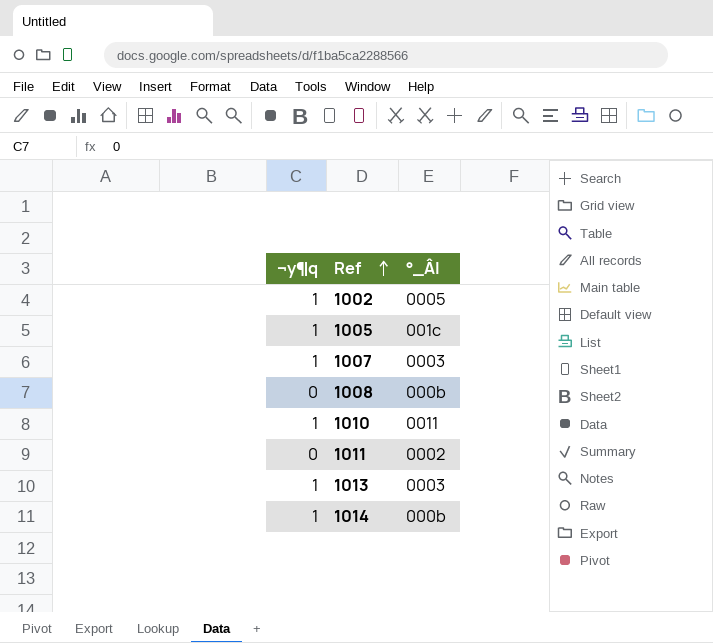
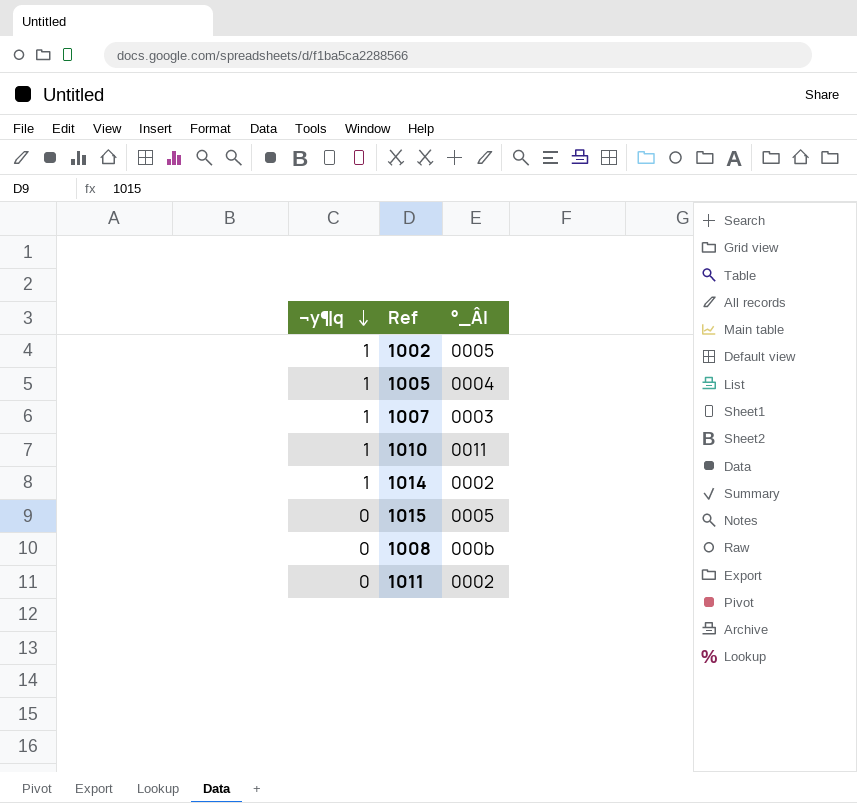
row order: Ref ascending -> ¬y¶q descending
row 1013: 1 | 0003 -> none
1005 | °_ÂI: 001c -> 0004
1014 | °_ÂI: 000b -> 0002
row 1015: none -> 0 | 0005

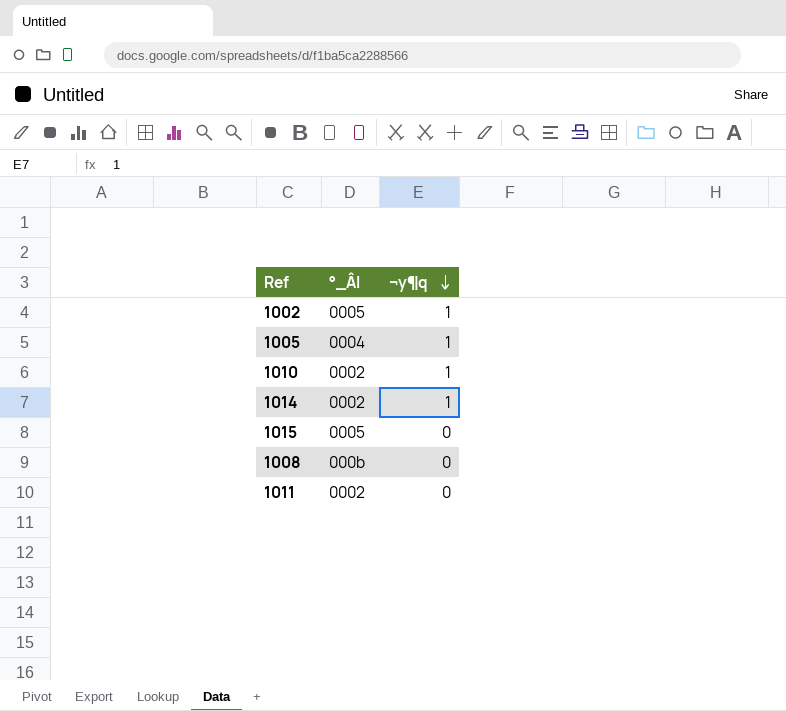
column ¬y¶q | position: 1 -> 3
row 1007: 1 | 0003 -> none
1010 | °_ÂI: 0011 -> 0002

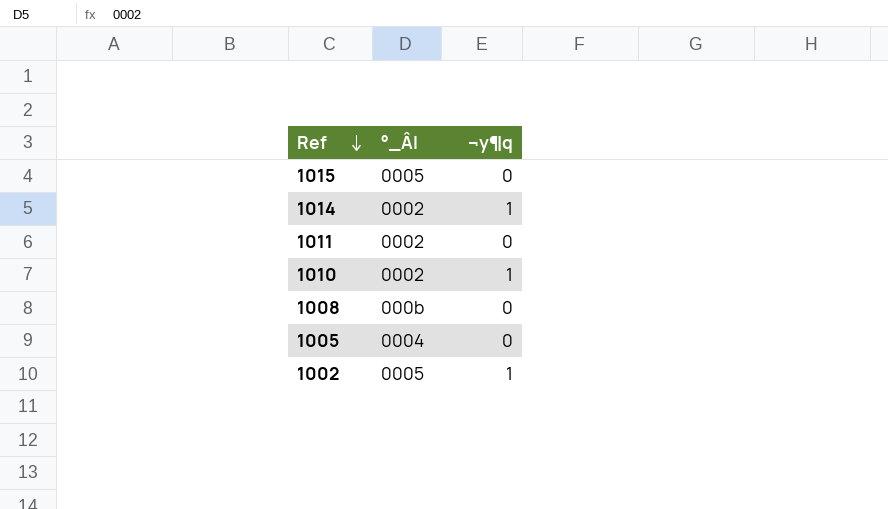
row order: ¬y¶q descending -> Ref descending
1005 | ¬y¶q: 1 -> 0

